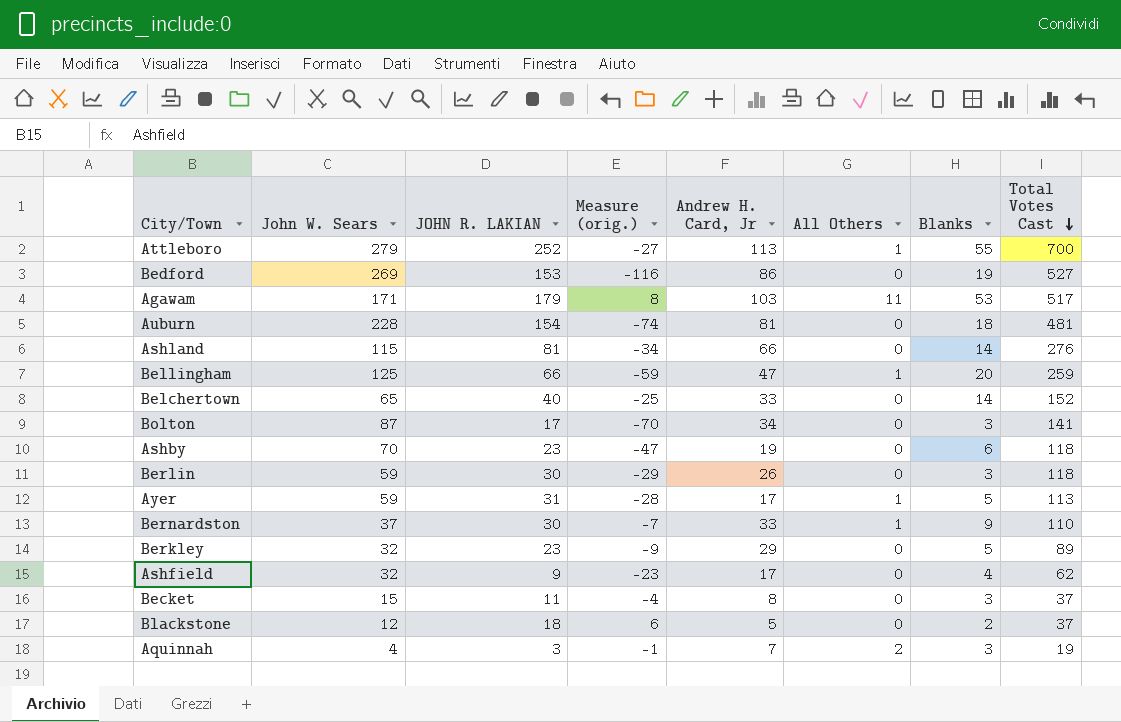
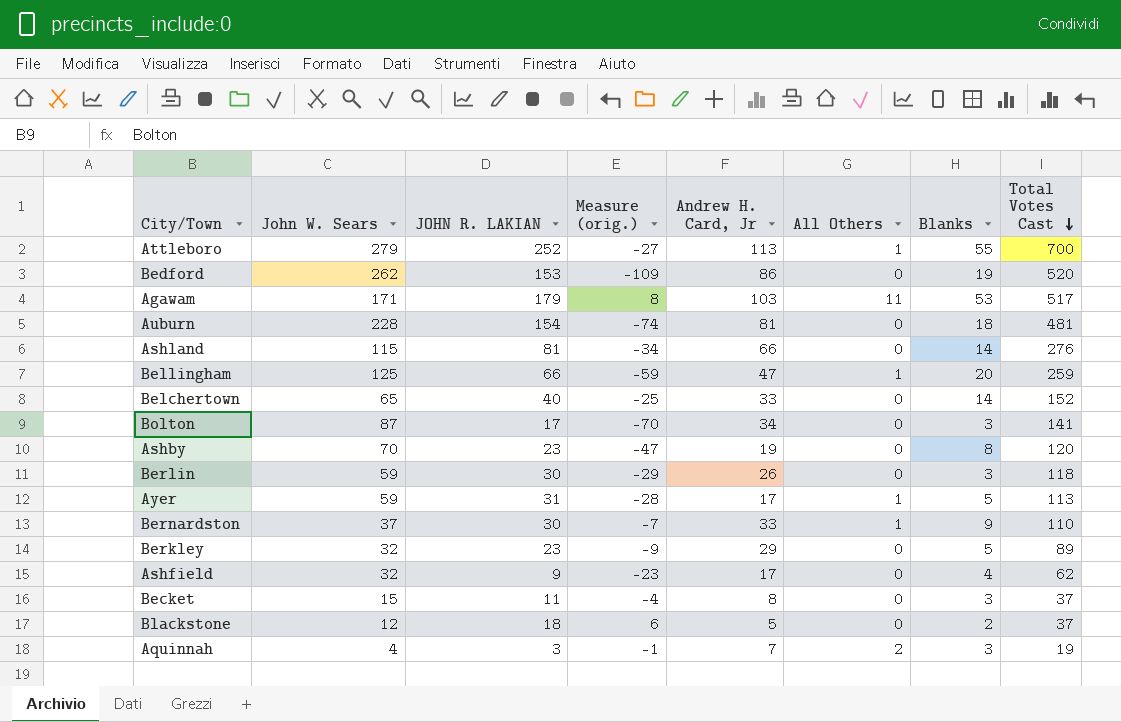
Bedford | John W. Sears: 269 -> 262
Bedford | Measure (orig.): -116 -> -109
Bedford | Total Votes Cast: 527 -> 520
Ashby | Blanks: 6 -> 8
Ashby | Total Votes Cast: 118 -> 120

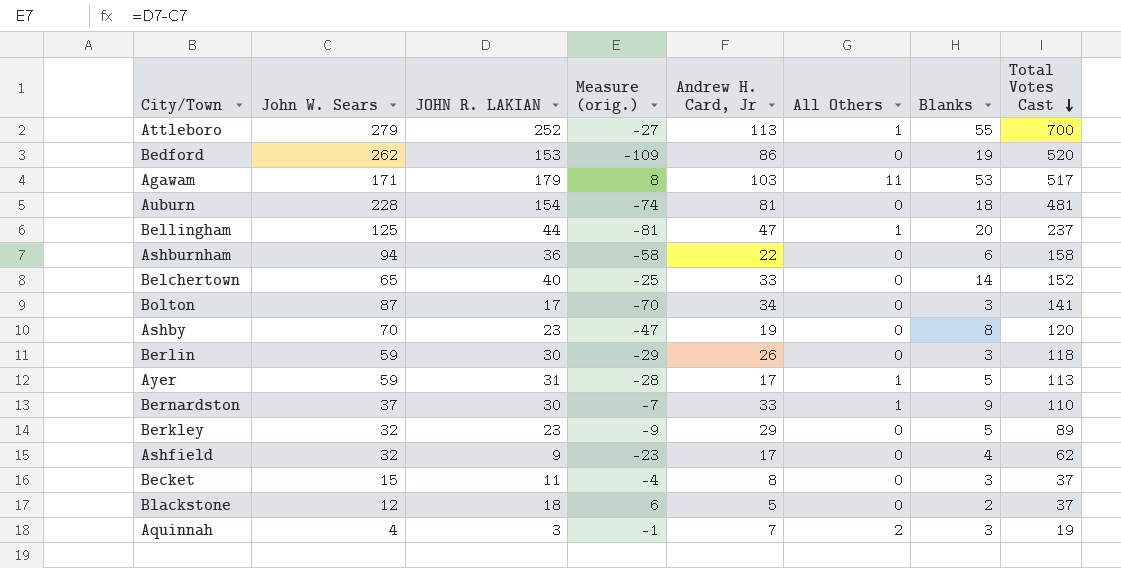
row Ashland: 115 | 81 | -34 | 66 | 0 | 14 | 276 -> none
Bellingham | JOHN R. LAKIAN: 66 -> 44
Bellingham | Measure (orig.): -59 -> -81
Bellingham | Total Votes Cast: 259 -> 237
row Ashburnham: none -> 94 | 36 | -58 | 22 | 0 | 6 | 158

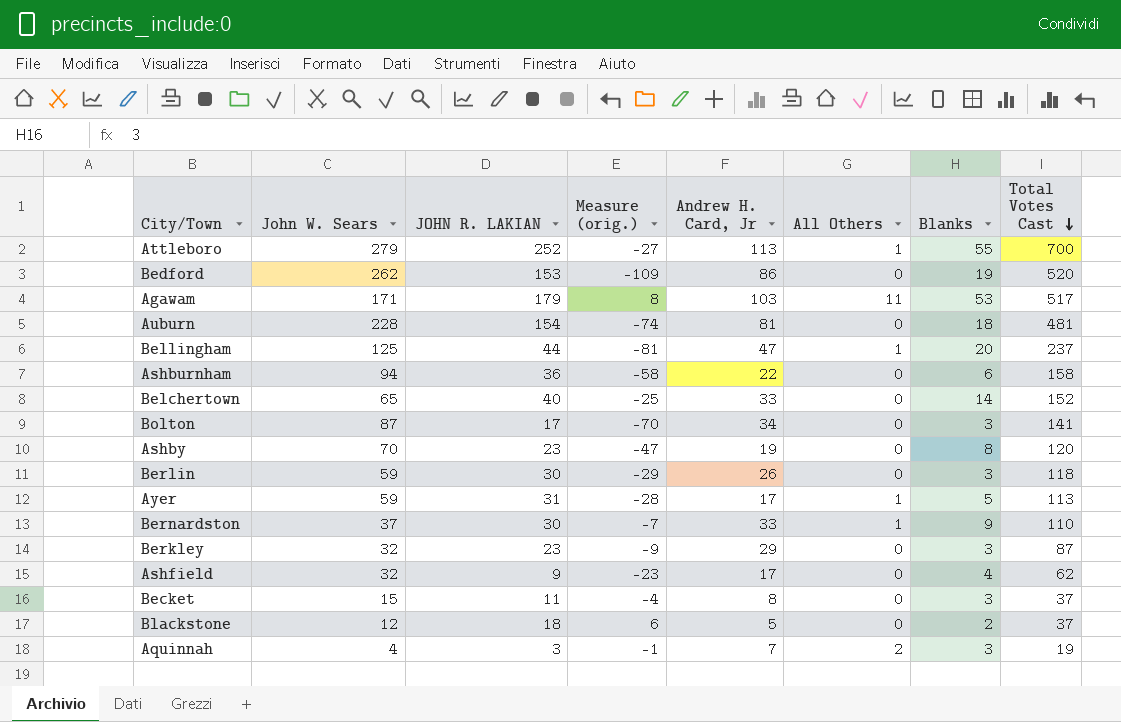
Berkley | Blanks: 5 -> 3
Berkley | Total Votes Cast: 89 -> 87

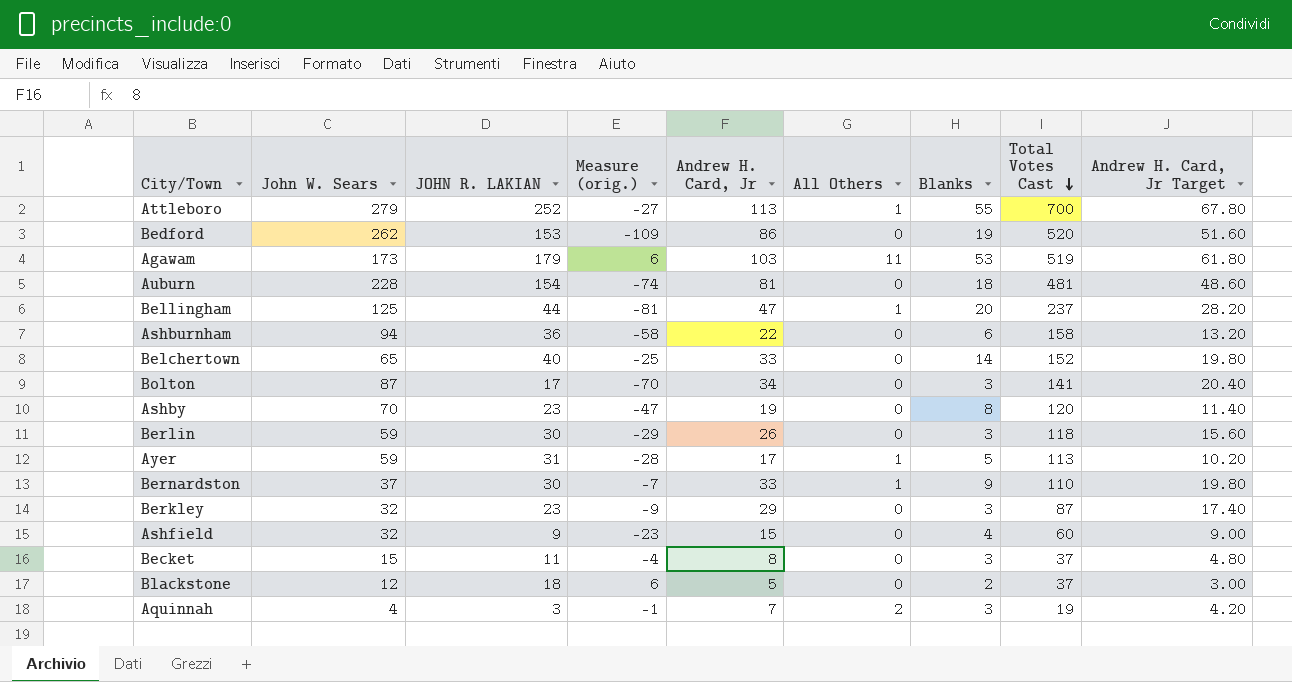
column Andrew H. Card, Jr Target | formula: none -> [Andrew H. Card, Jr] * 0.6
Agawam | John W. Sears: 171 -> 173
Agawam | Measure (orig.): 8 -> 6
Agawam | Total Votes Cast: 517 -> 519
Ashfield | Andrew H. Card, Jr: 17 -> 15
Ashfield | Total Votes Cast: 62 -> 60

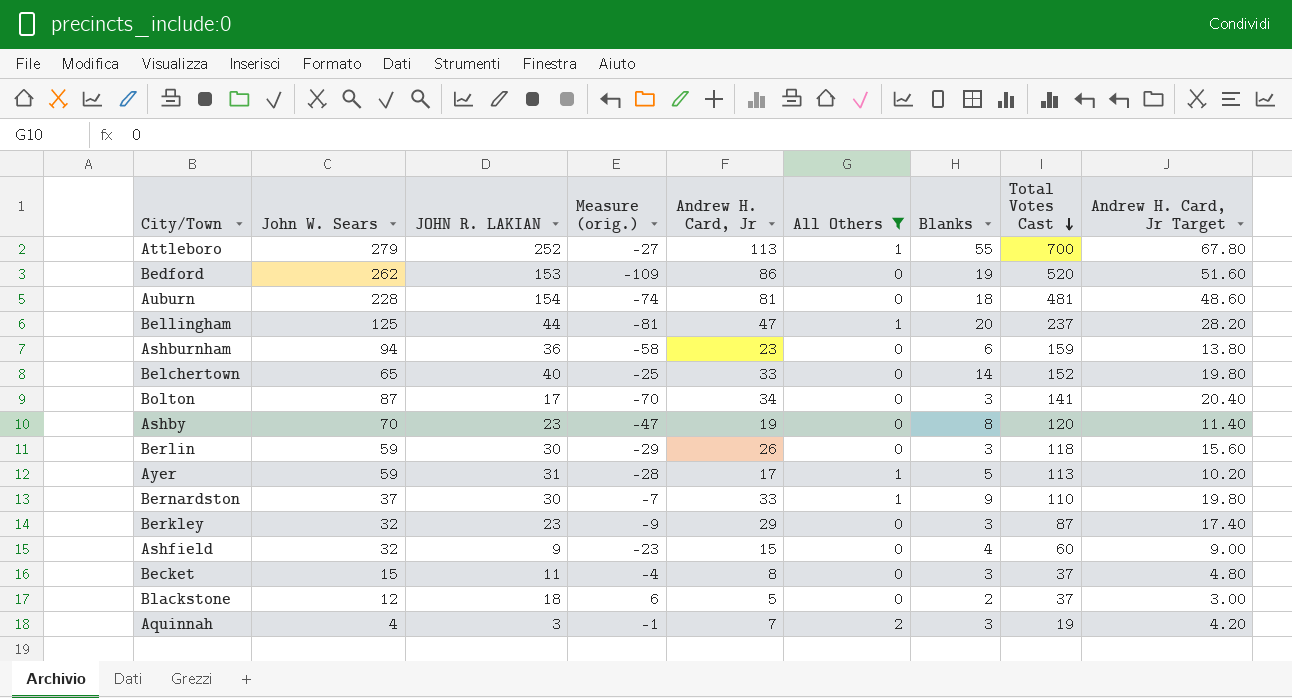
filter: none -> All Others != 11
Ashburnham | Andrew H. Card, Jr: 22 -> 23
Ashburnham | Total Votes Cast: 158 -> 159
Ashburnham | Andrew H. Card, Jr Target: 13.20 -> 13.80

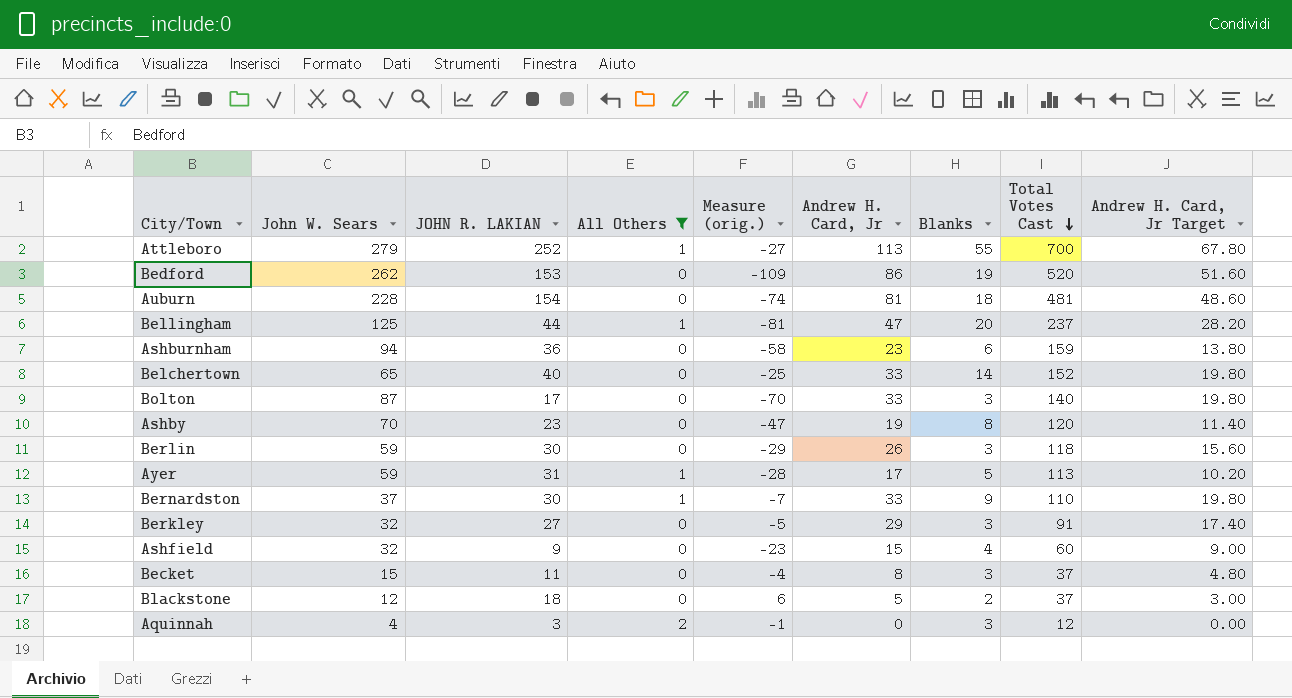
column All Others | position: 6 -> 4
Bolton | Andrew H. Card, Jr: 34 -> 33
Bolton | Total Votes Cast: 141 -> 140
Bolton | Andrew H. Card, Jr Target: 20.40 -> 19.80
Berkley | JOHN R. LAKIAN: 23 -> 27
Berkley | Measure (orig.): -9 -> -5
Berkley | Total Votes Cast: 87 -> 91
Aquinnah | Andrew H. Card, Jr: 7 -> 0
Aquinnah | Total Votes Cast: 19 -> 12
Aquinnah | Andrew H. Card, Jr Target: 4.20 -> 0.00

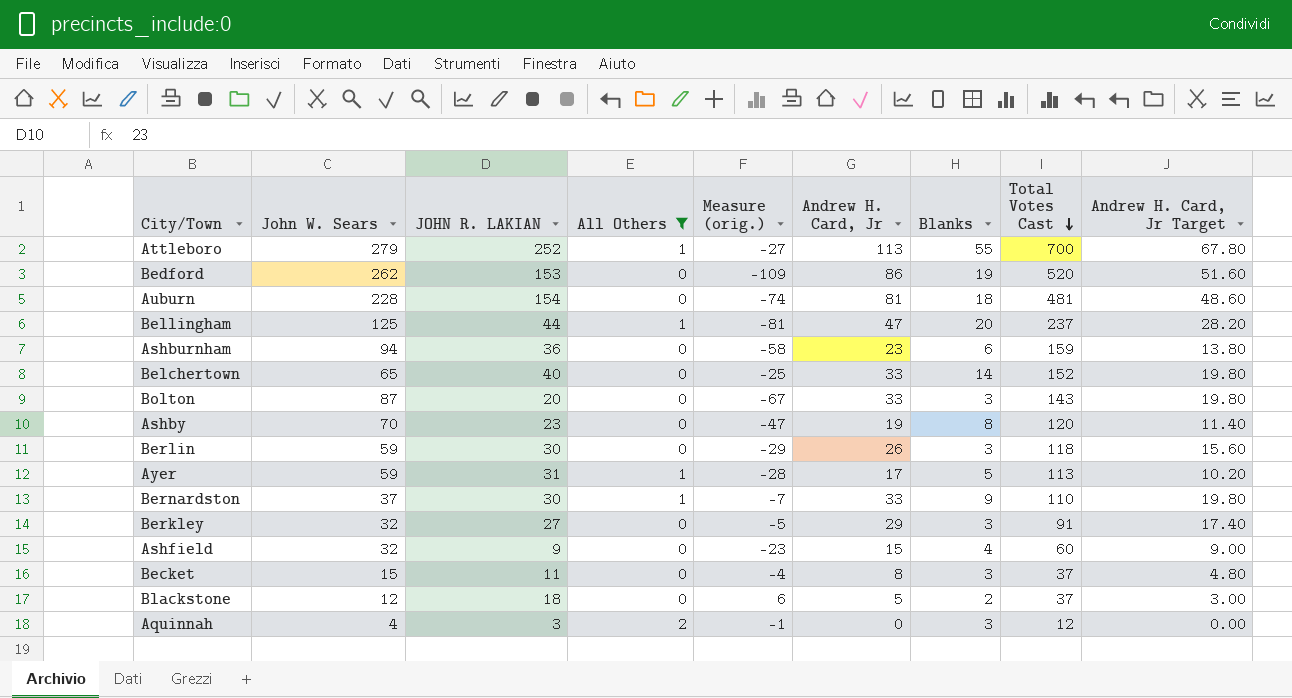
Bolton | JOHN R. LAKIAN: 17 -> 20
Bolton | Measure (orig.): -70 -> -67
Bolton | Total Votes Cast: 140 -> 143

